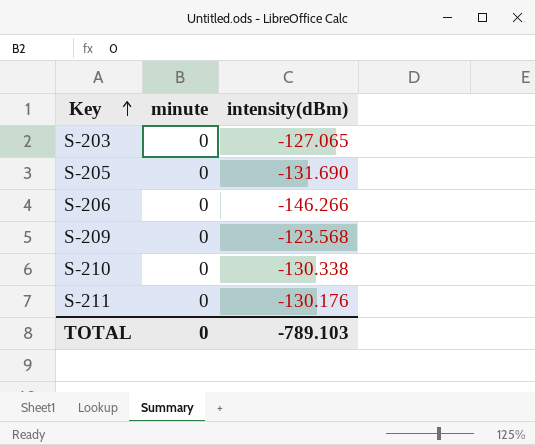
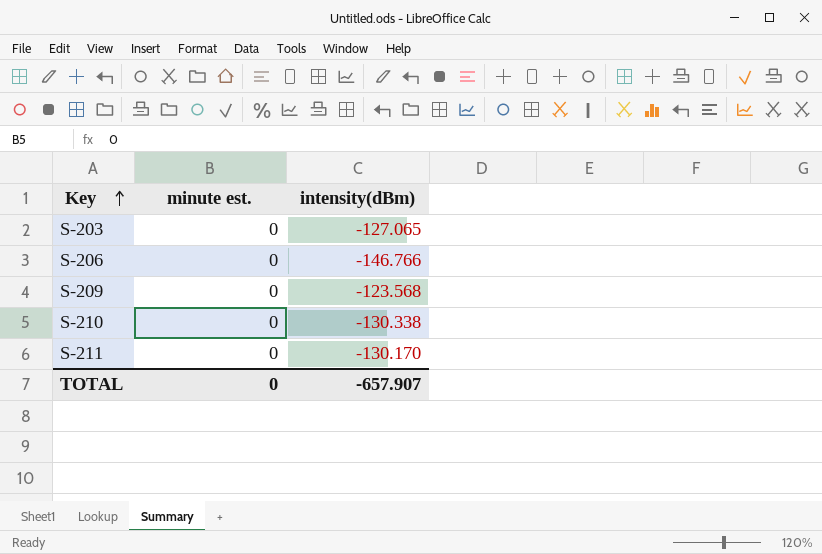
column name: minute -> minute est.
row S-205: 0 | -131.690 -> none
S-206 | intensity(dBm): -146.266 -> -146.766
S-211 | intensity(dBm): -130.176 -> -130.170
TOTAL | intensity(dBm): -789.103 -> -657.907

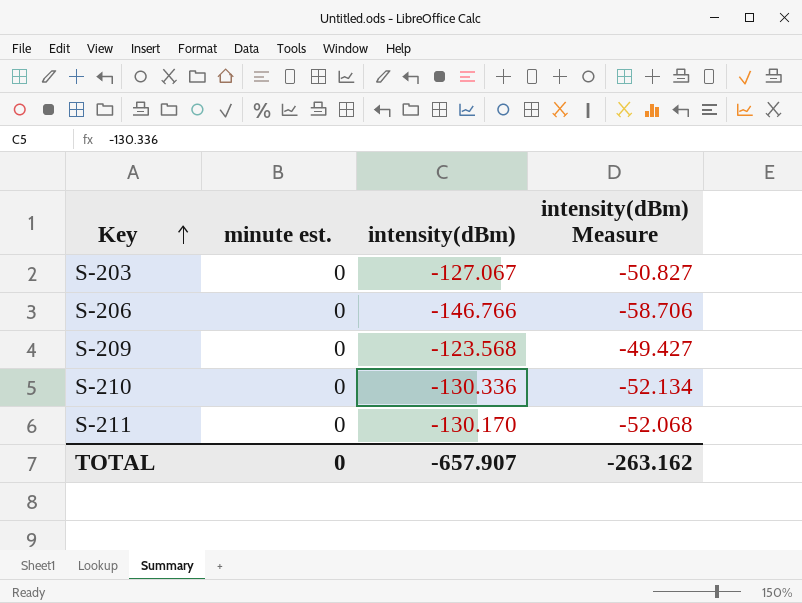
column intensity(dBm) Measure | formula: none -> [intensity(dBm)] * 0.4
S-203 | intensity(dBm): -127.065 -> -127.067
S-210 | intensity(dBm): -130.338 -> -130.336

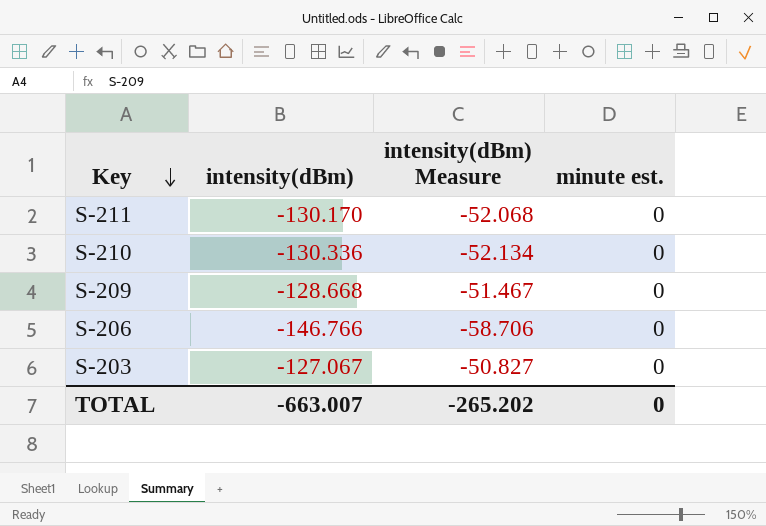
row order: Key ascending -> Key descending
column minute est. | position: 2 -> 4
S-209 | intensity(dBm): -123.568 -> -128.668
S-209 | intensity(dBm) Measure: -49.427 -> -51.467
TOTAL | intensity(dBm): -657.907 -> -663.007
TOTAL | intensity(dBm) Measure: -263.162 -> -265.202

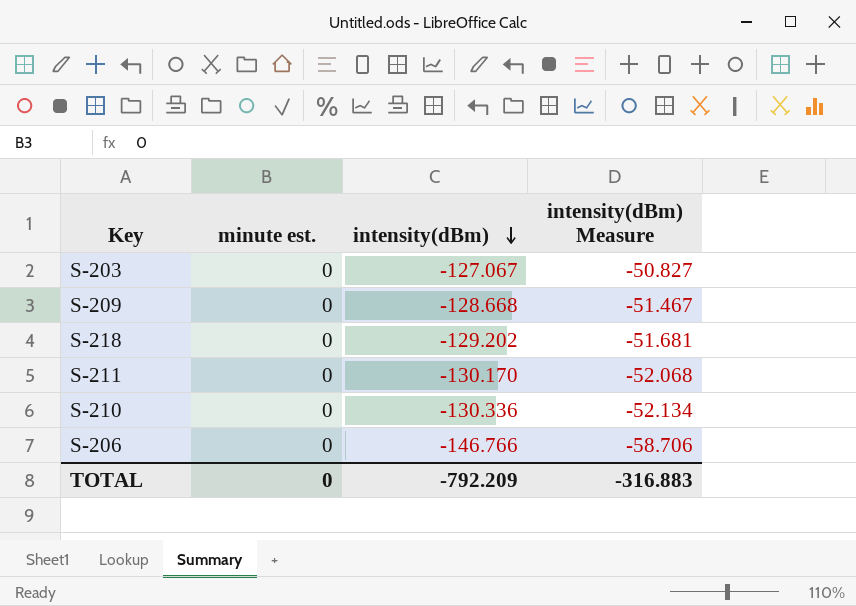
row order: Key descending -> intensity(dBm) descending
column minute est. | position: 4 -> 2
row S-218: none -> 0 | -129.202 | -51.681
TOTAL | intensity(dBm): -663.007 -> -792.209
TOTAL | intensity(dBm) Measure: -265.202 -> -316.883

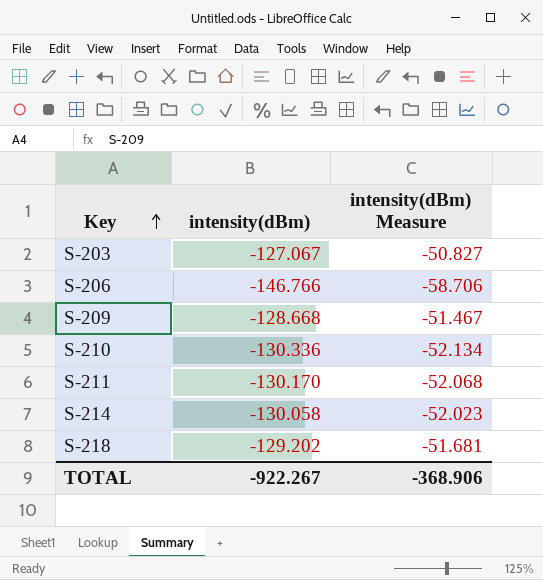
row order: intensity(dBm) descending -> Key ascending
column minute est. | position: 2 -> none
row S-214: none -> -130.058 | -52.023
TOTAL | intensity(dBm): -792.209 -> -922.267
TOTAL | intensity(dBm) Measure: -316.883 -> -368.906

